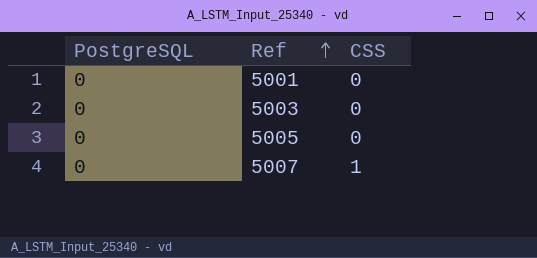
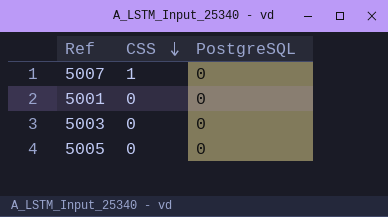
row order: Ref ascending -> CSS descending
column PostgreSQL | position: 1 -> 3

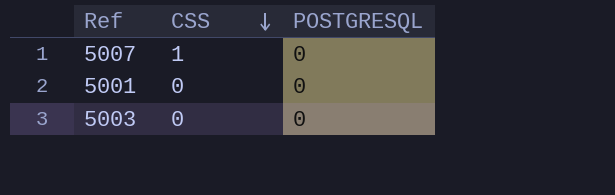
column name: PostgreSQL -> POSTGRESQL
row 5005: 0 | 0 -> none

